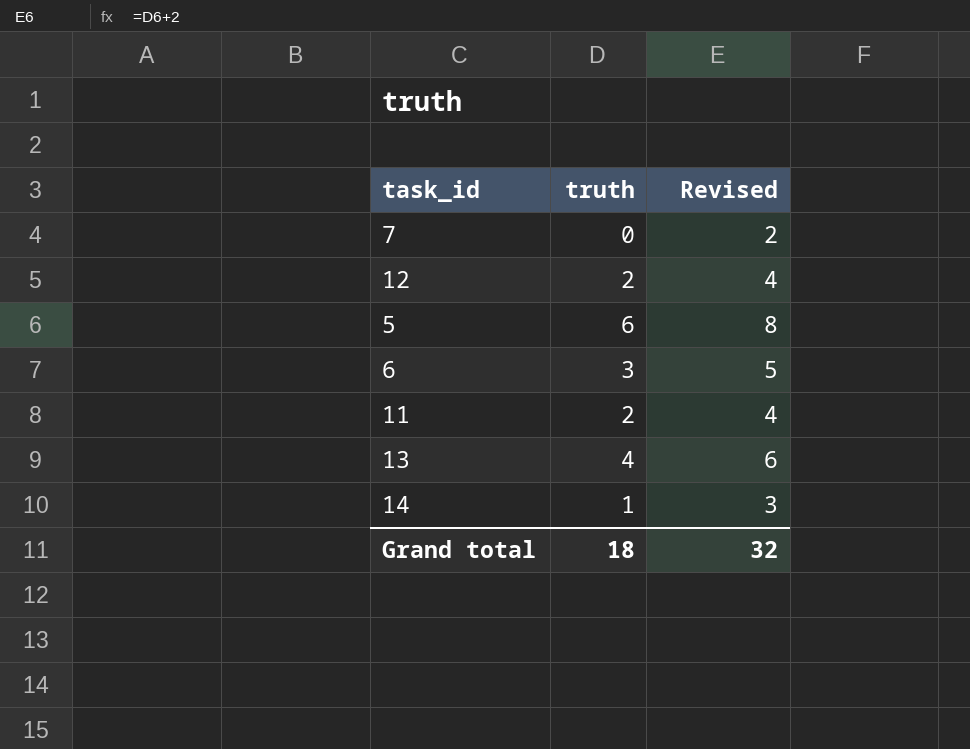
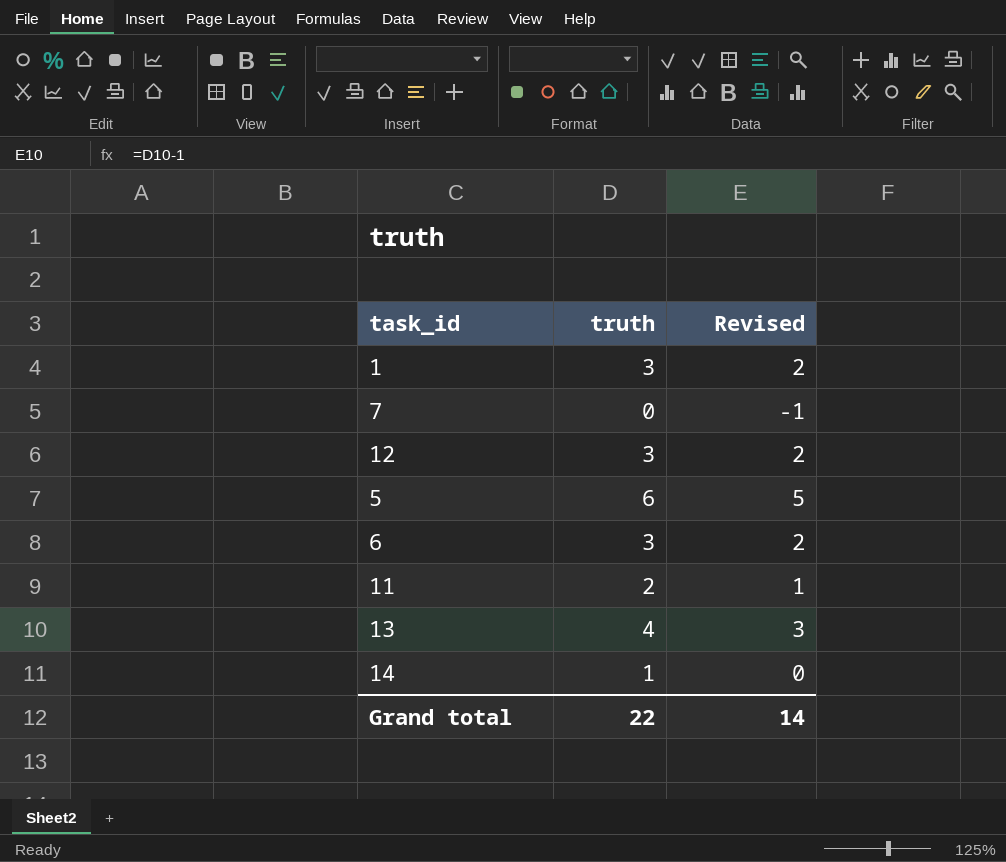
column Revised | formula: [truth] + 2 -> [truth] - 1
row 1: none -> 3 | 2
12 | truth: 2 -> 3
Grand total | truth: 18 -> 22
Grand total | Revised: 32 -> 14

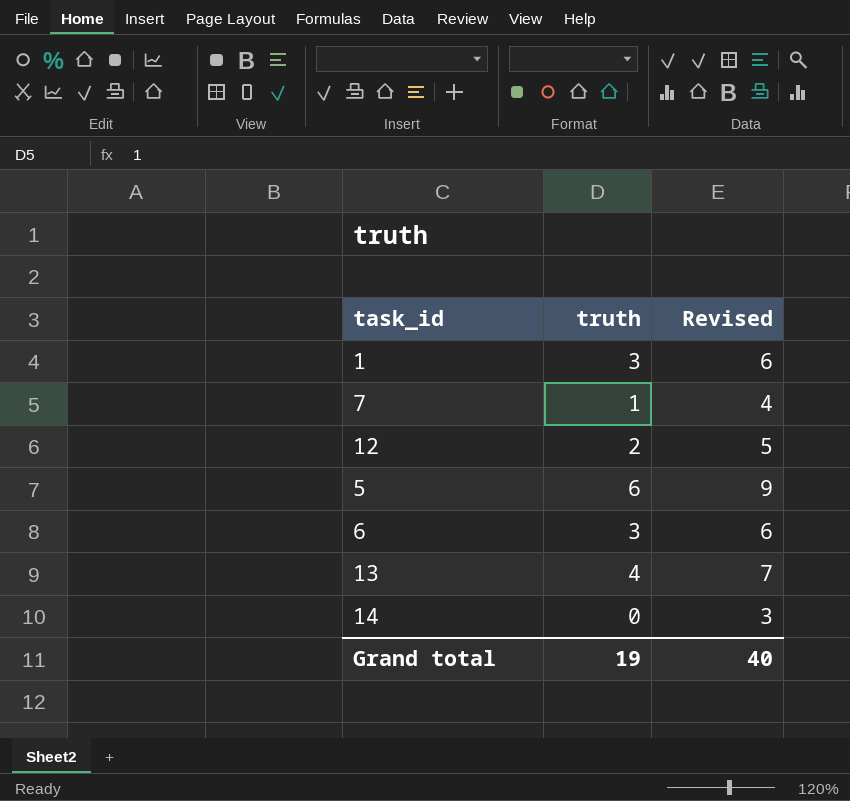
column Revised | formula: [truth] - 1 -> [truth] + 3
row 11: 2 | 1 -> none
7 | truth: 0 -> 1
12 | truth: 3 -> 2
14 | truth: 1 -> 0
Grand total | truth: 22 -> 19
Grand total | Revised: 14 -> 40

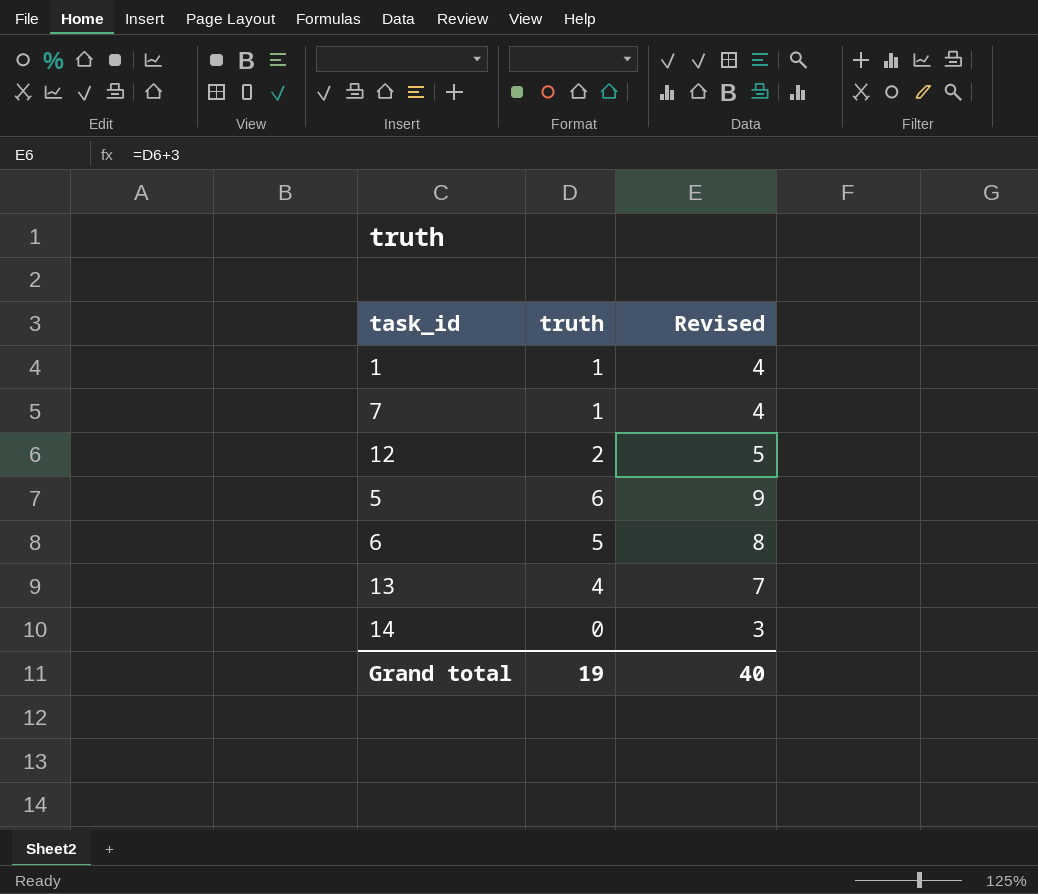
1 | truth: 3 -> 1
1 | Revised: 6 -> 4
6 | truth: 3 -> 5
6 | Revised: 6 -> 8

